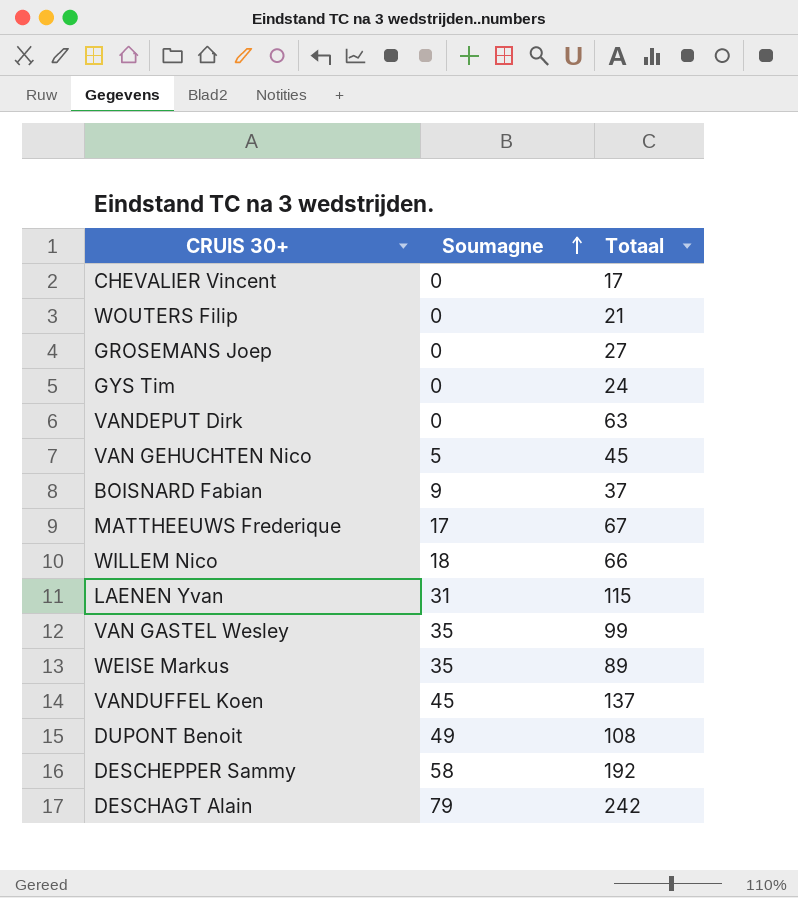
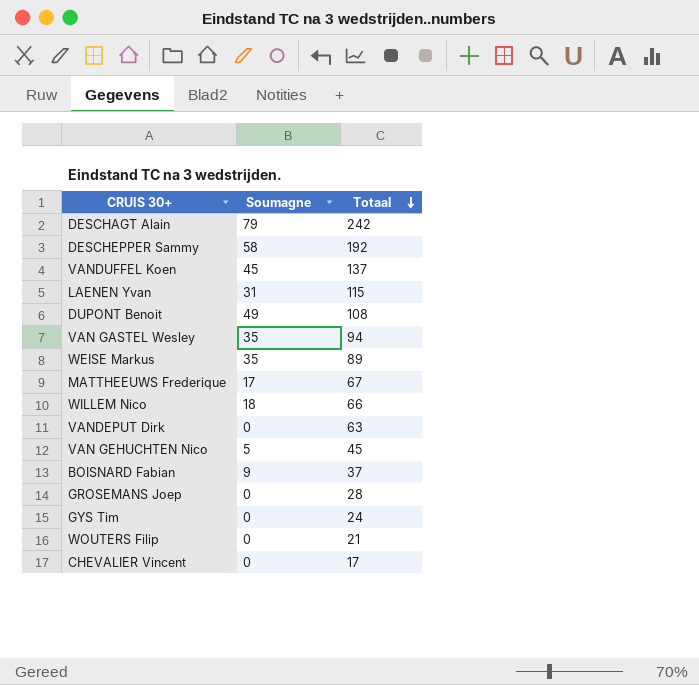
row order: Soumagne ascending -> Totaal descending
VAN GASTEL Wesley | Totaal: 99 -> 94
GROSEMANS Joep | Totaal: 27 -> 28

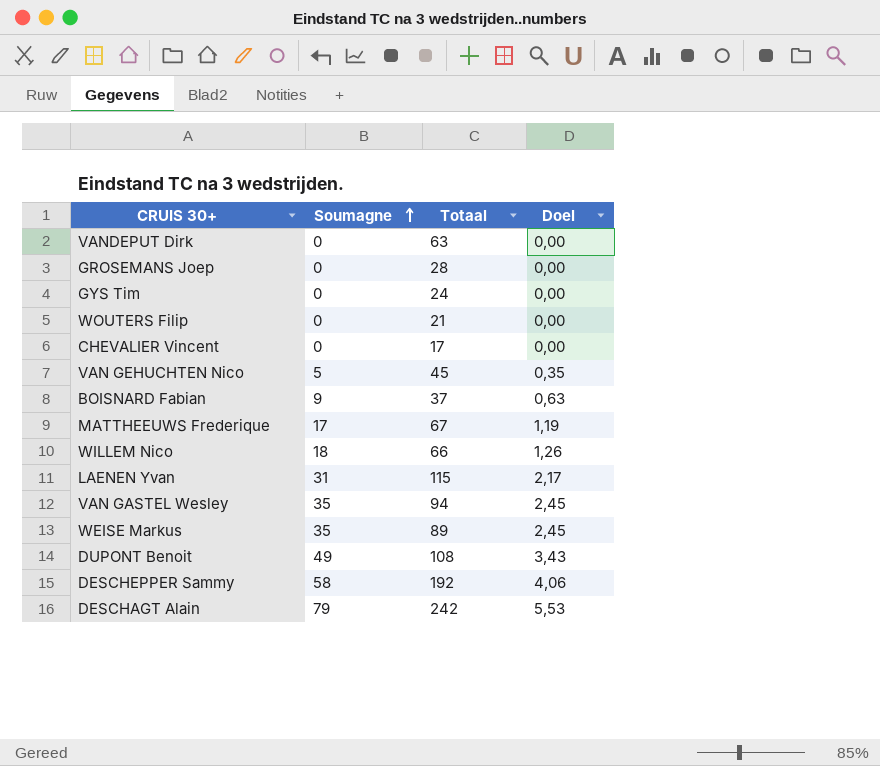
row order: Totaal descending -> Soumagne ascending
column Doel | formula: none -> [Soumagne] * 0,07
row VANDUFFEL Koen: 45 | 137 -> none

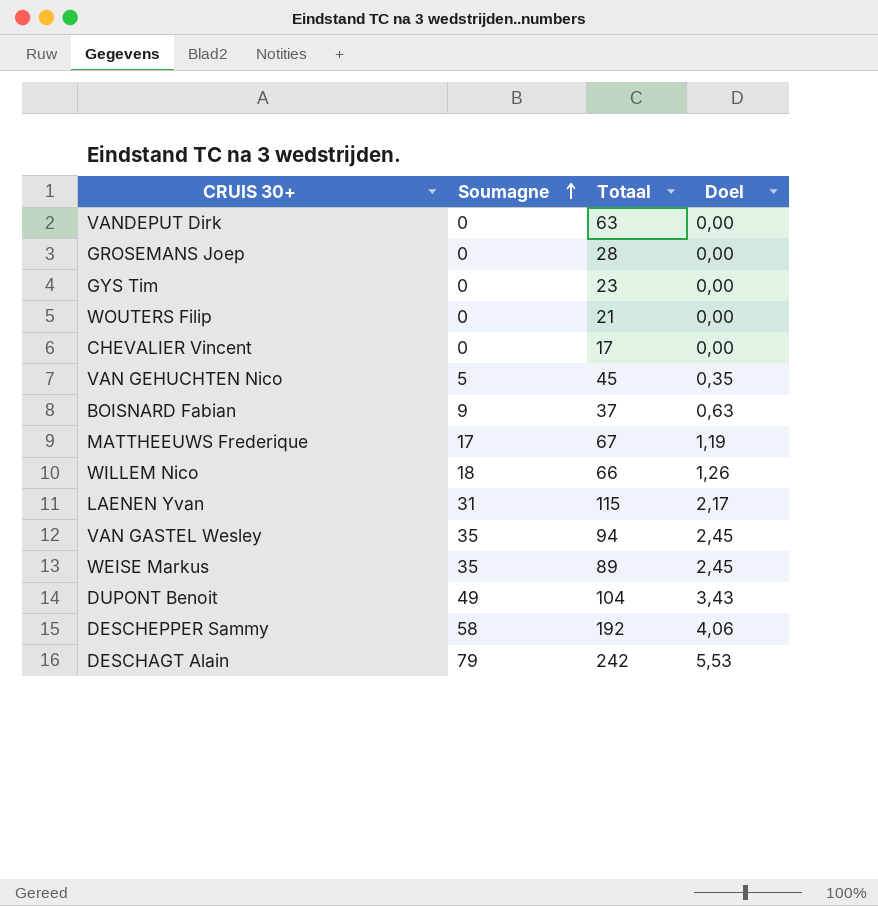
GYS Tim | Totaal: 24 -> 23
DUPONT Benoit | Totaal: 108 -> 104

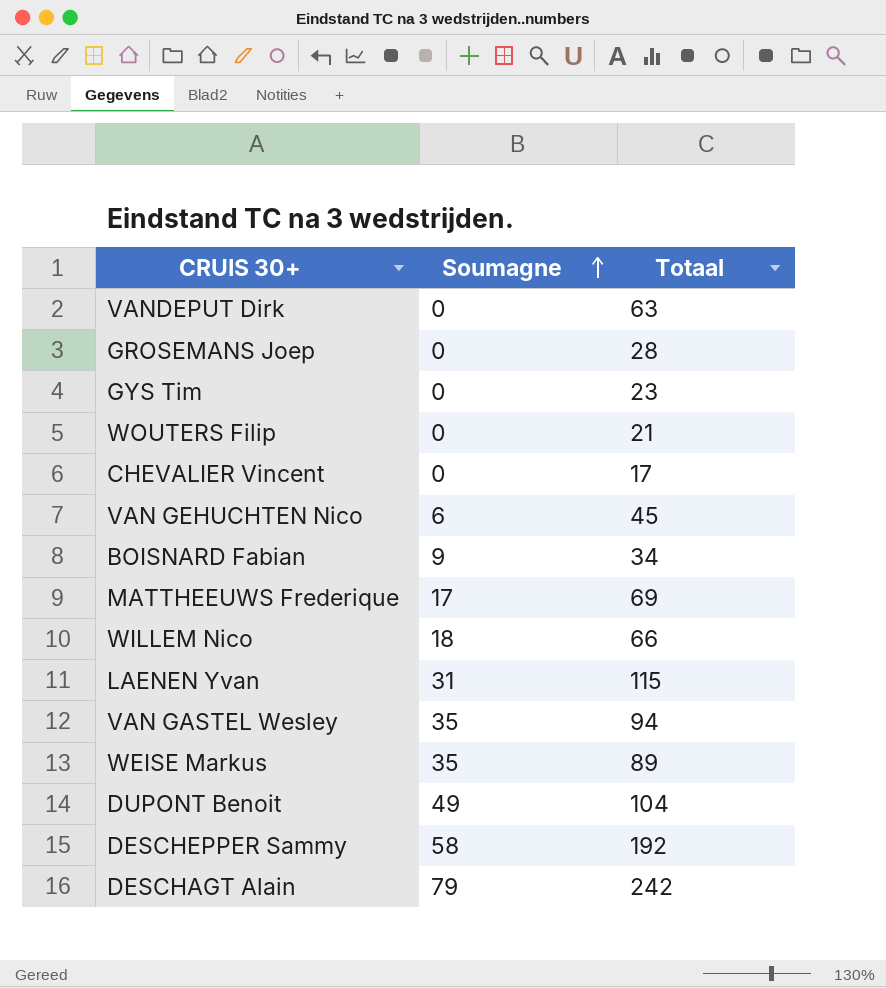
column Doel | formula: [Soumagne] * 0,07 -> none
VAN GEHUCHTEN Nico | Soumagne: 5 -> 6
BOISNARD Fabian | Totaal: 37 -> 34
MATTHEEUWS Frederique | Totaal: 67 -> 69

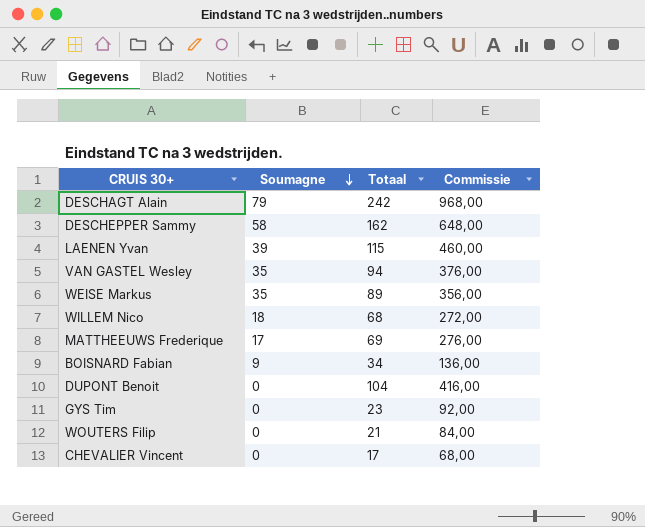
row order: Soumagne ascending -> Soumagne descending
column Commissie | formula: none -> [Totaal] * 4
row VANDEPUT Dirk: 0 | 63 -> none
row GROSEMANS Joep: 0 | 28 -> none
row VAN GEHUCHTEN Nico: 6 | 45 -> none
DESCHEPPER Sammy | Totaal: 192 -> 162
LAENEN Yvan | Soumagne: 31 -> 39
WILLEM Nico | Totaal: 66 -> 68
DUPONT Benoit | Soumagne: 49 -> 0

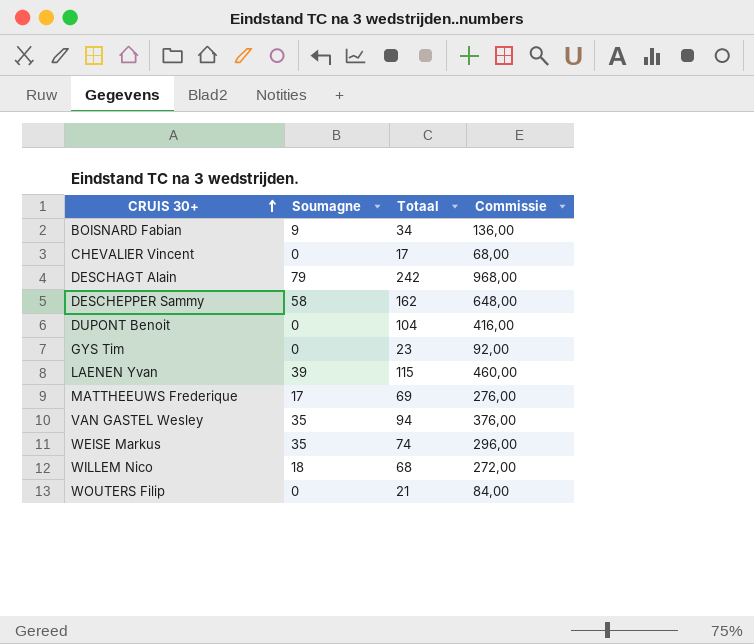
row order: Soumagne descending -> CRUIS 30+ ascending
WEISE Markus | Totaal: 89 -> 74
WEISE Markus | Commissie: 356,00 -> 296,00

